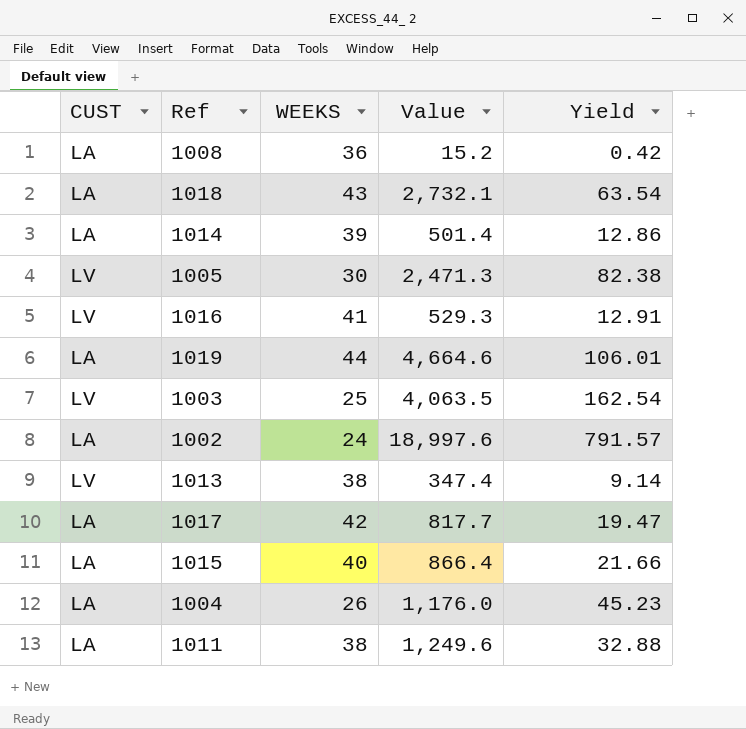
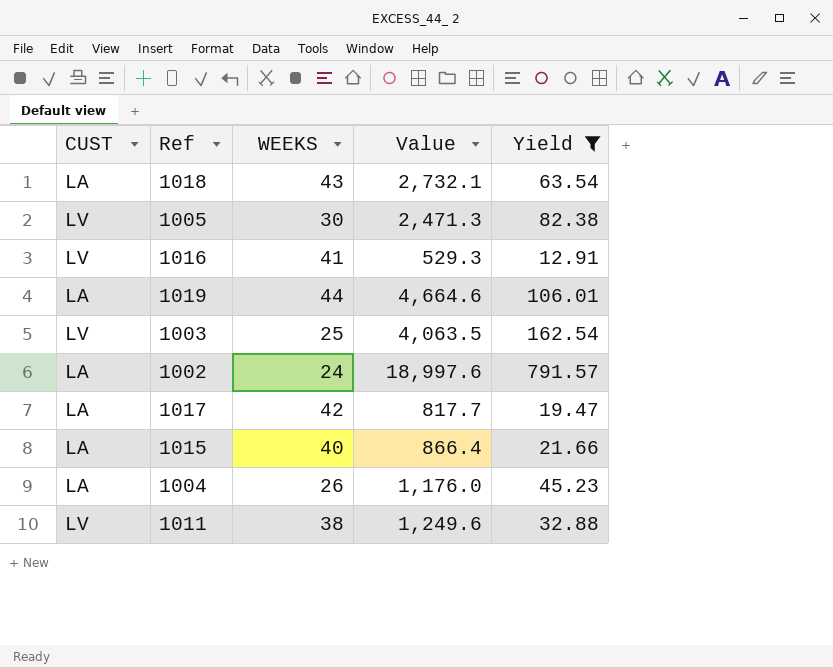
filter: none -> Yield >= 12.91
1011 | CUST: LA -> LV

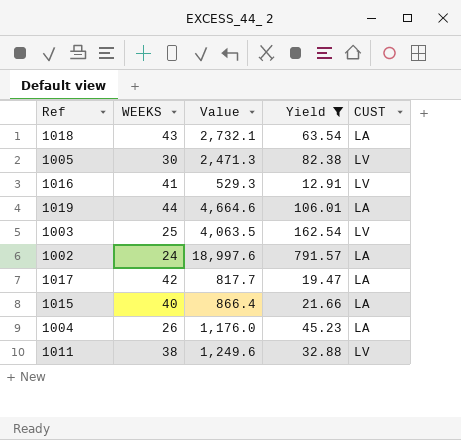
column CUST | position: 1 -> 5

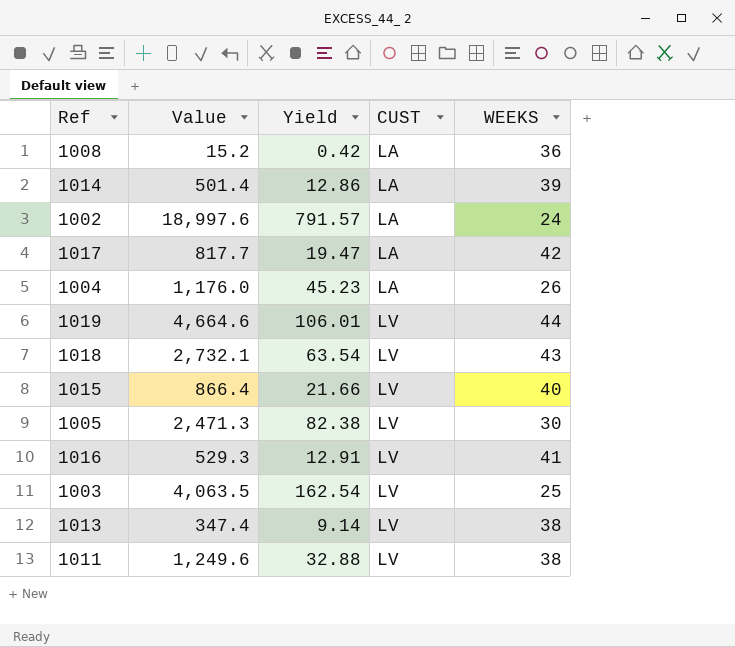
filter: Yield >= 12.91 -> none
row order: none -> CUST ascending
column WEEKS | position: 2 -> 5
1019 | CUST: LA -> LV
1018 | CUST: LA -> LV
1015 | CUST: LA -> LV

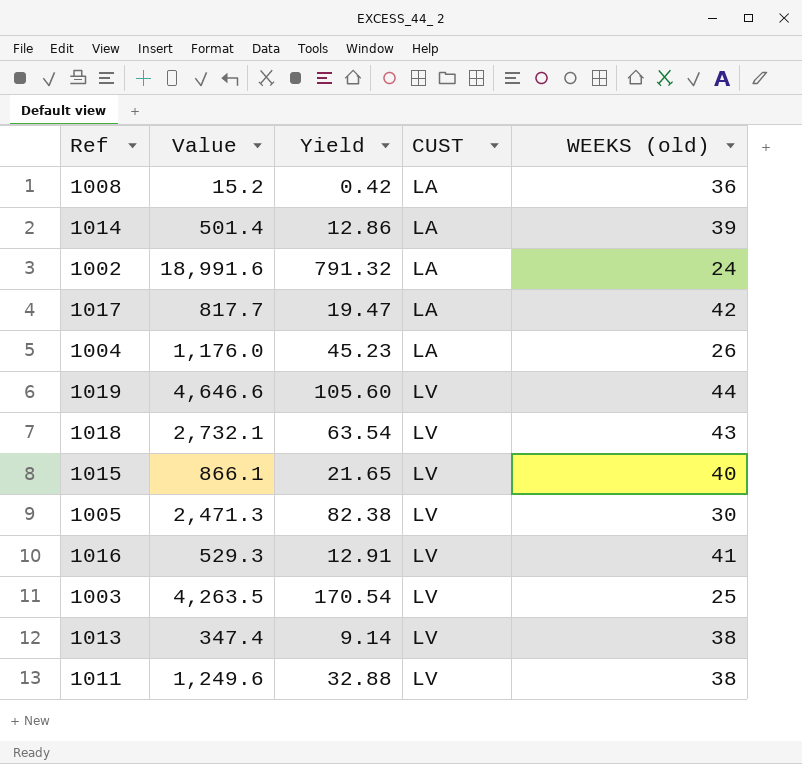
column name: WEEKS -> WEEKS (old)
1002 | Value: 18,997.6 -> 18,991.6
1002 | Yield: 791.57 -> 791.32
1019 | Value: 4,664.6 -> 4,646.6
1019 | Yield: 106.01 -> 105.60
1015 | Value: 866.4 -> 866.1
1015 | Yield: 21.66 -> 21.65
1003 | Value: 4,063.5 -> 4,263.5
1003 | Yield: 162.54 -> 170.54

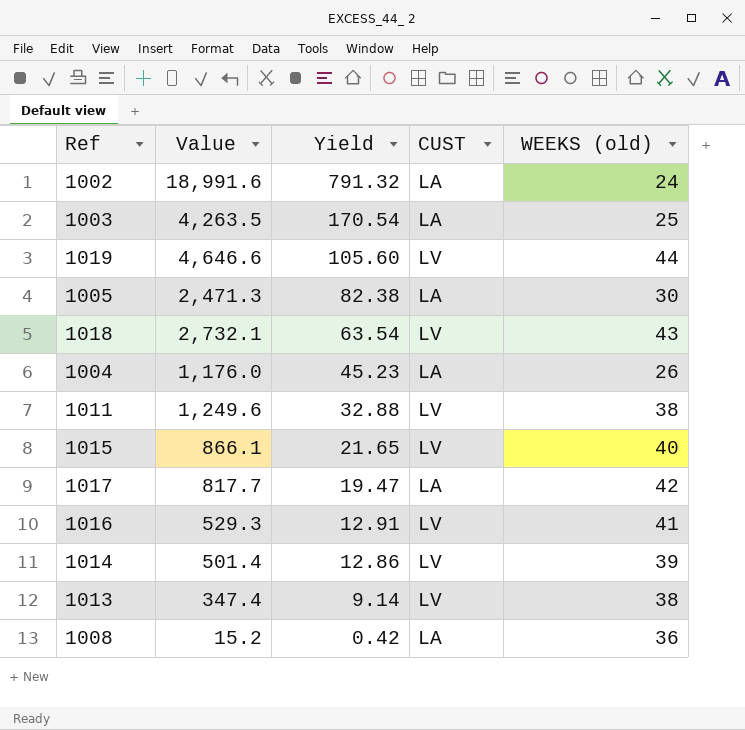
row order: CUST ascending -> Yield descending
1003 | CUST: LV -> LA
1005 | CUST: LV -> LA
1014 | CUST: LA -> LV

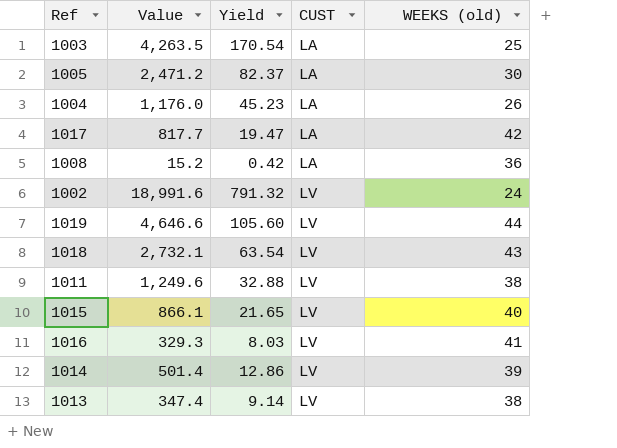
row order: Yield descending -> CUST ascending
1005 | Value: 2,471.3 -> 2,471.2
1005 | Yield: 82.38 -> 82.37
1002 | CUST: LA -> LV
1016 | Value: 529.3 -> 329.3
1016 | Yield: 12.91 -> 8.03

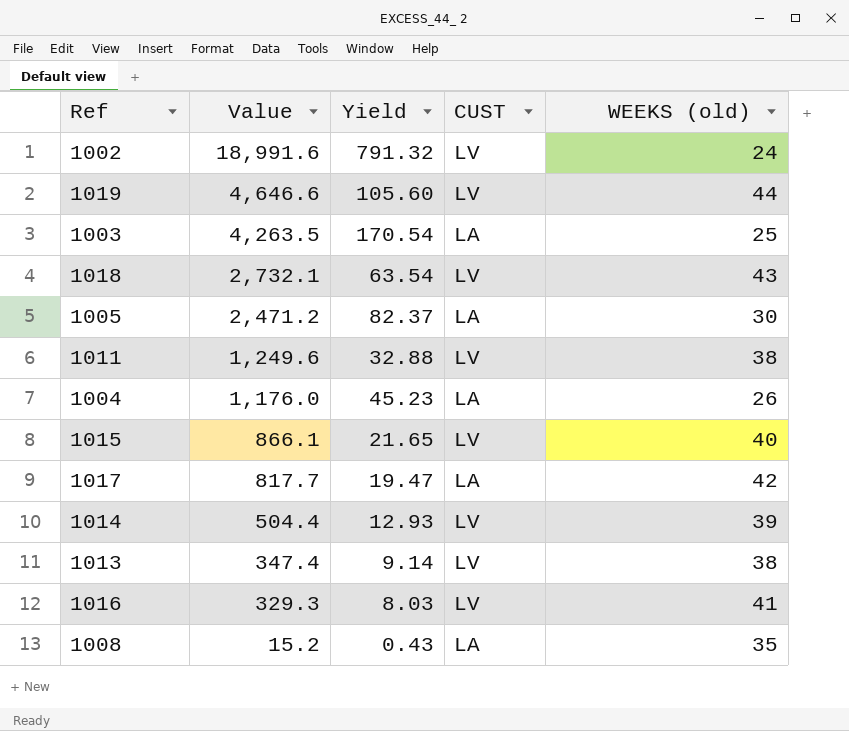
row order: CUST ascending -> Value descending
1014 | Value: 501.4 -> 504.4
1014 | Yield: 12.86 -> 12.93
1008 | Yield: 0.42 -> 0.43
1008 | WEEKS (old): 36 -> 35

